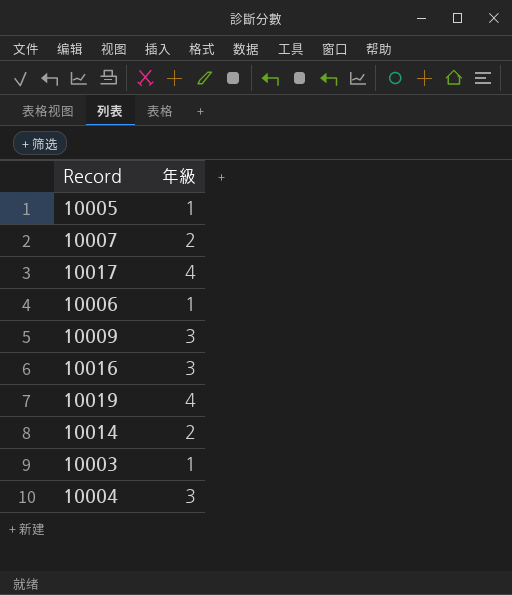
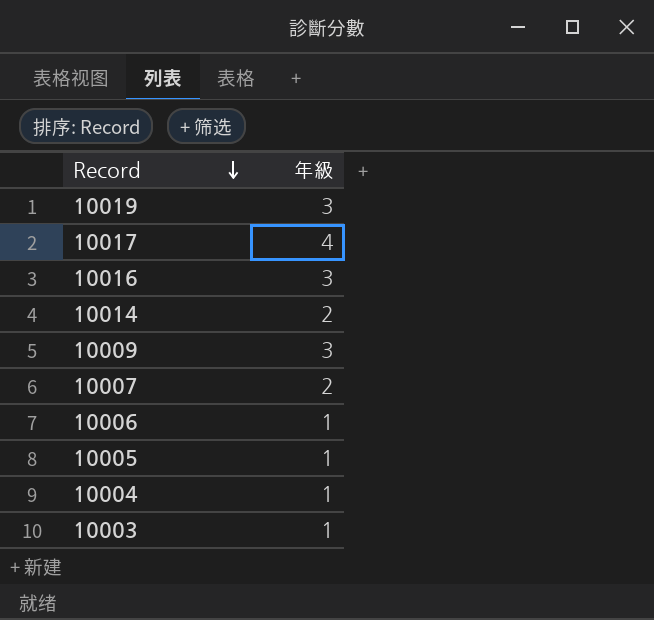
row order: none -> Record descending
10019 | 年級: 4 -> 3
10004 | 年級: 3 -> 1

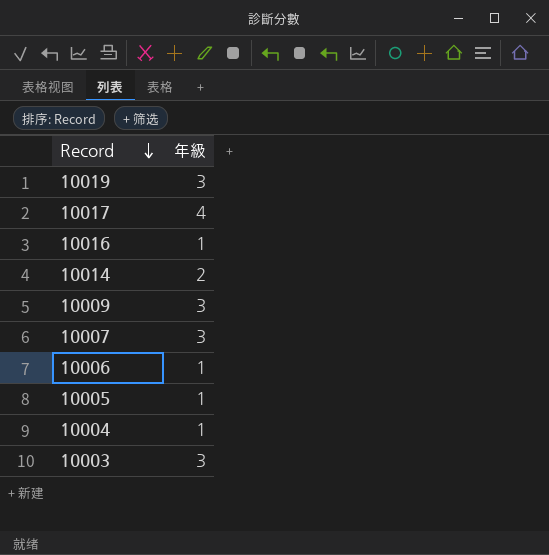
10016 | 年級: 3 -> 1
10007 | 年級: 2 -> 3
10003 | 年級: 1 -> 3

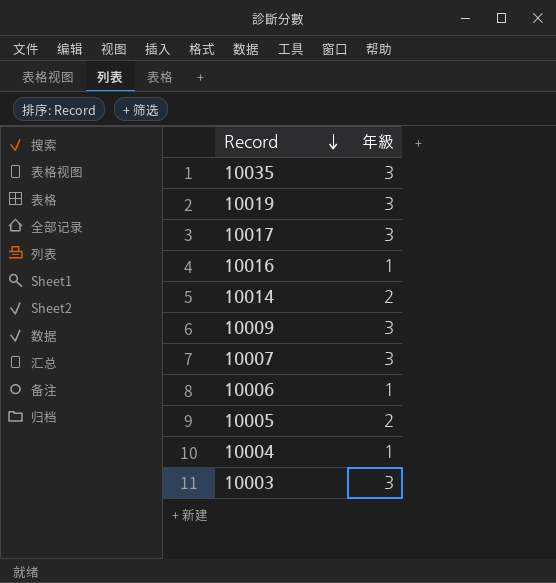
row 10035: none -> 3
10017 | 年級: 4 -> 3
10005 | 年級: 1 -> 2

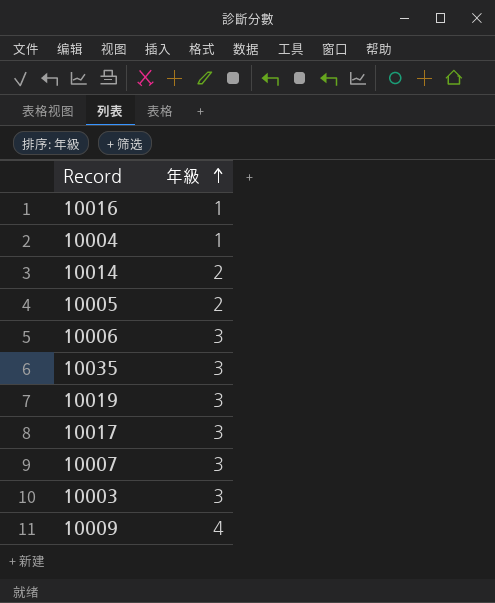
row order: Record descending -> 年級 ascending
10006 | 年級: 1 -> 3
10009 | 年級: 3 -> 4

